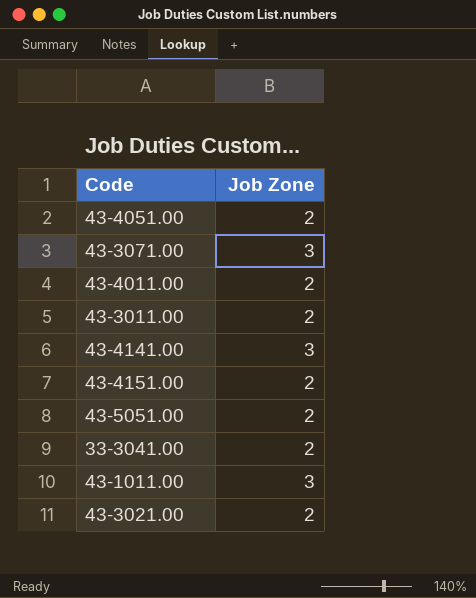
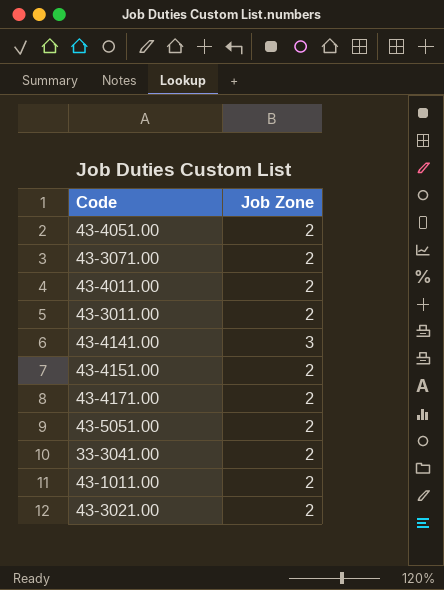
43-3071.00 | Job Zone: 3 -> 2
row 43-4171.00: none -> 2
43-1011.00 | Job Zone: 3 -> 2

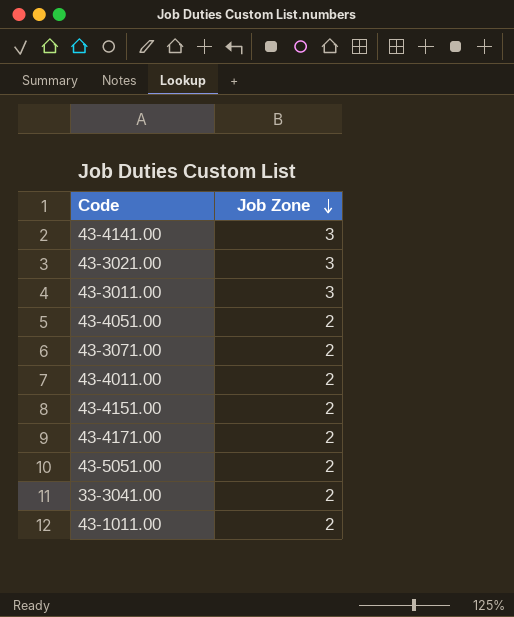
row order: none -> Job Zone descending
43-3021.00 | Job Zone: 2 -> 3
43-3011.00 | Job Zone: 2 -> 3

